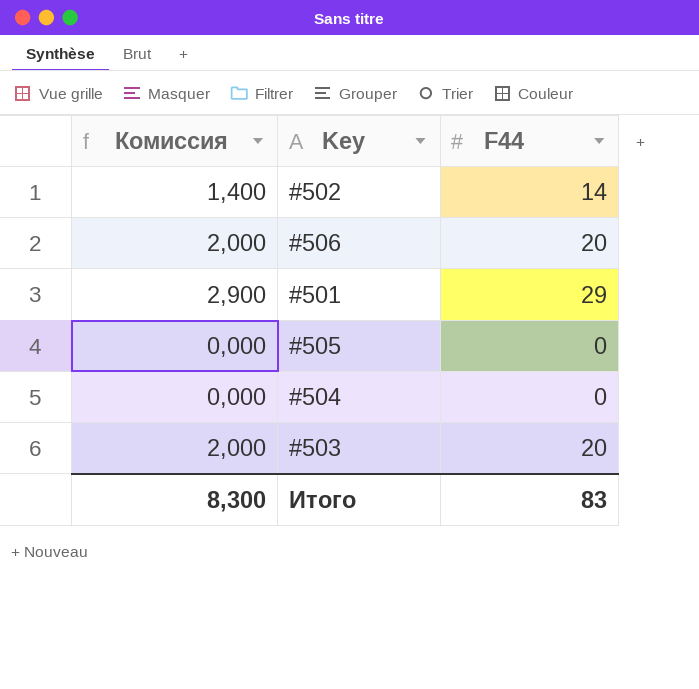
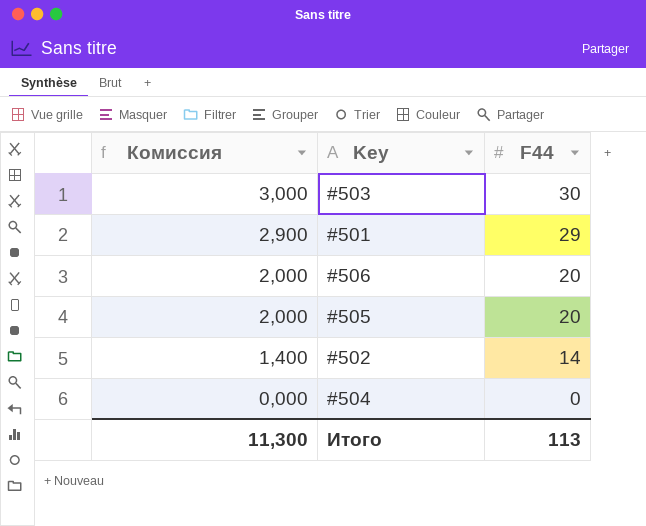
row order: none -> Комиссия descending
#503 | Комиссия: 2,000 -> 3,000
#503 | F44: 20 -> 30
#505 | Комиссия: 0,000 -> 2,000
#505 | F44: 0 -> 20
Итого | Комиссия: 8,300 -> 11,300
Итого | F44: 83 -> 113

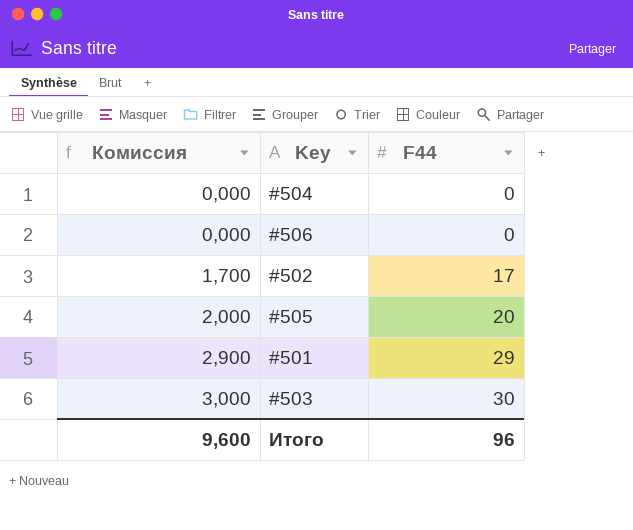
row order: Комиссия descending -> Комиссия ascending
#506 | Комиссия: 2,000 -> 0,000
#506 | F44: 20 -> 0
#502 | Комиссия: 1,400 -> 1,700
#502 | F44: 14 -> 17
Итого | Комиссия: 11,300 -> 9,600
Итого | F44: 113 -> 96

